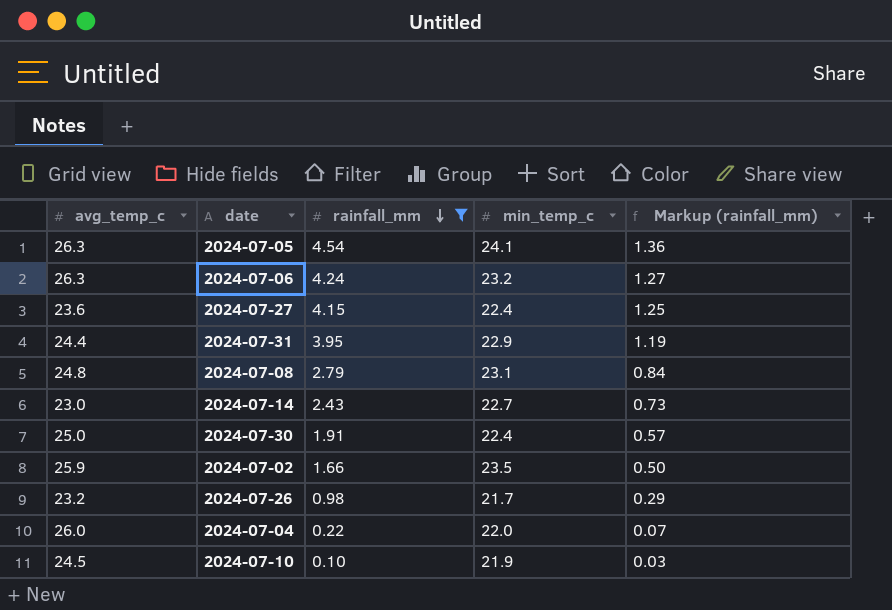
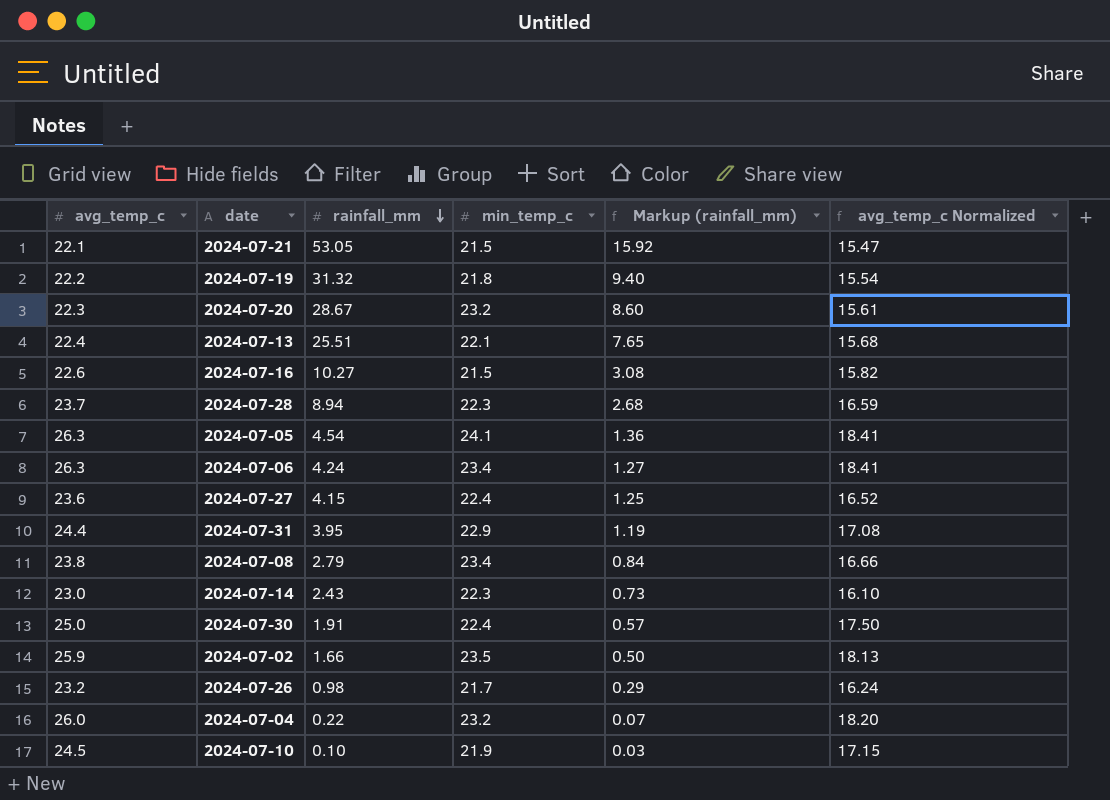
filter: rainfall_mm <= 4.54 -> none
column avg_temp_c Normalized | formula: none -> [avg_temp_c] * 0.7
2024-07-06 | min_temp_c: 23.2 -> 23.4
2024-07-08 | avg_temp_c: 24.8 -> 23.8
2024-07-08 | min_temp_c: 23.1 -> 23.4
2024-07-14 | min_temp_c: 22.7 -> 22.3
2024-07-04 | min_temp_c: 22.0 -> 23.2

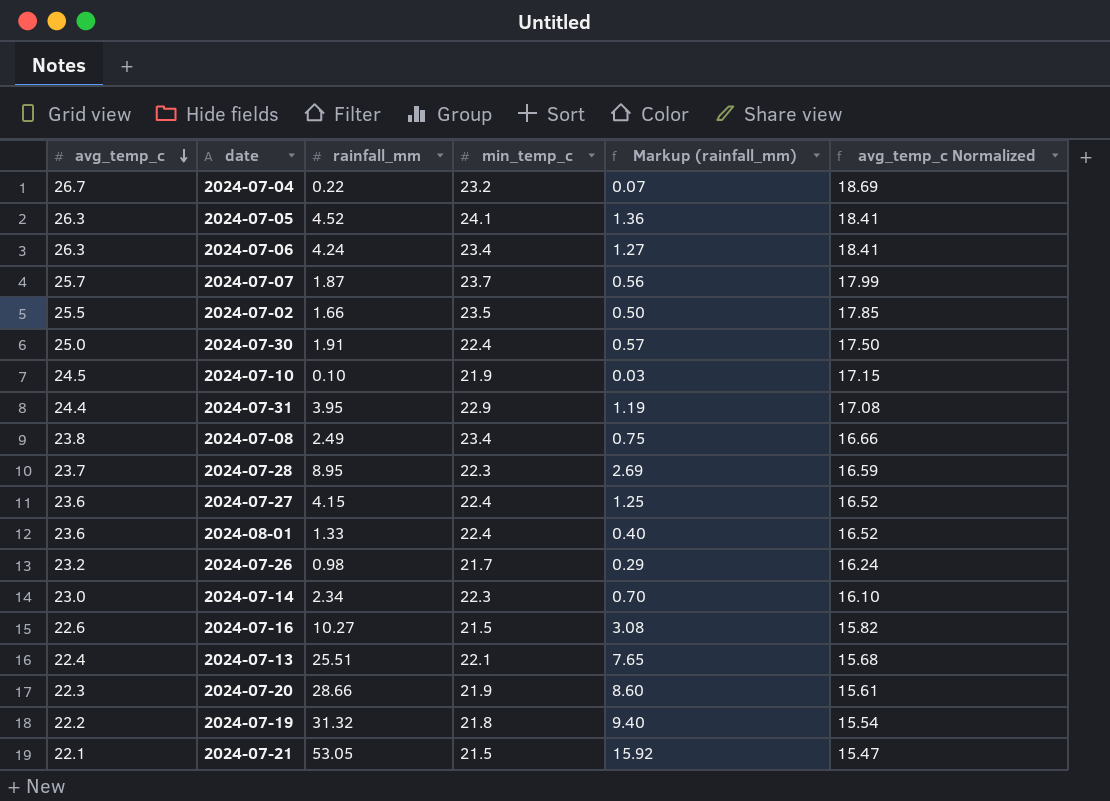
row order: rainfall_mm descending -> avg_temp_c descending
2024-07-04 | avg_temp_c: 26.0 -> 26.7
2024-07-04 | avg_temp_c Normalized: 18.20 -> 18.69
2024-07-05 | rainfall_mm: 4.54 -> 4.52
row 2024-07-07: none -> 25.7 | 1.87 | 23.7 | 0.56 | 17.99
2024-07-02 | avg_temp_c: 25.9 -> 25.5
2024-07-02 | avg_temp_c Normalized: 18.13 -> 17.85
2024-07-08 | rainfall_mm: 2.79 -> 2.49
2024-07-08 | Markup (rainfall_mm): 0.84 -> 0.75
2024-07-28 | rainfall_mm: 8.94 -> 8.95
2024-07-28 | Markup (rainfall_mm): 2.68 -> 2.69
row 2024-08-01: none -> 23.6 | 1.33 | 22.4 | 0.40 | 16.52
2024-07-14 | rainfall_mm: 2.43 -> 2.34
2024-07-14 | Markup (rainfall_mm): 0.73 -> 0.70
2024-07-20 | rainfall_mm: 28.67 -> 28.66
2024-07-20 | min_temp_c: 23.2 -> 21.9

